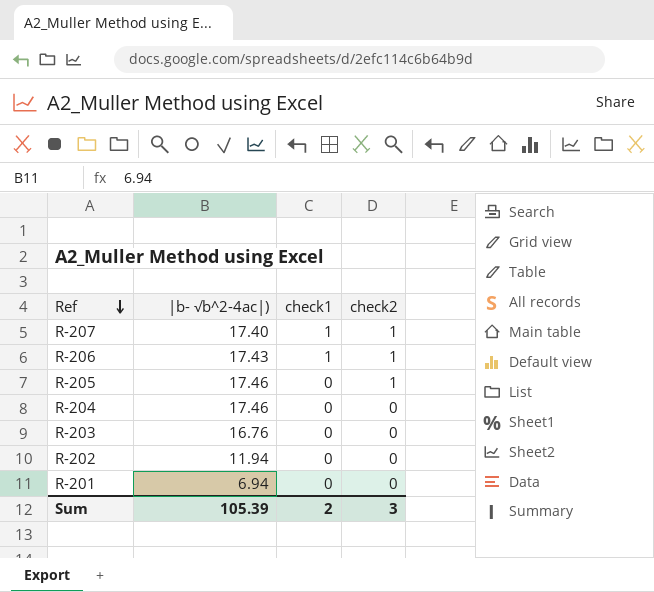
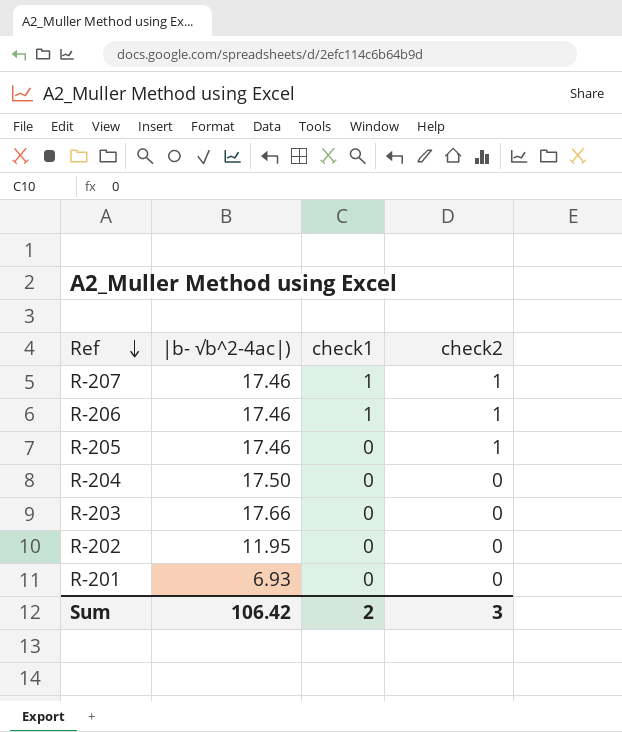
R-207 | |b- √b^2-4ac|): 17.40 -> 17.46
R-206 | |b- √b^2-4ac|): 17.43 -> 17.46
R-204 | |b- √b^2-4ac|): 17.46 -> 17.50
R-203 | |b- √b^2-4ac|): 16.76 -> 17.66
R-202 | |b- √b^2-4ac|): 11.94 -> 11.95
R-201 | |b- √b^2-4ac|): 6.94 -> 6.93
Sum | |b- √b^2-4ac|): 105.39 -> 106.42

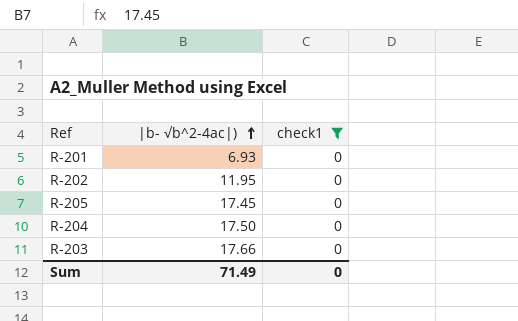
filter: none -> check1 = 0
row order: Ref descending -> |b- √b^2-4ac|) ascending
column check2 | position: 4 -> none
R-205 | |b- √b^2-4ac|): 17.46 -> 17.45
Sum | |b- √b^2-4ac|): 106.42 -> 71.49
Sum | check1: 2 -> 0

